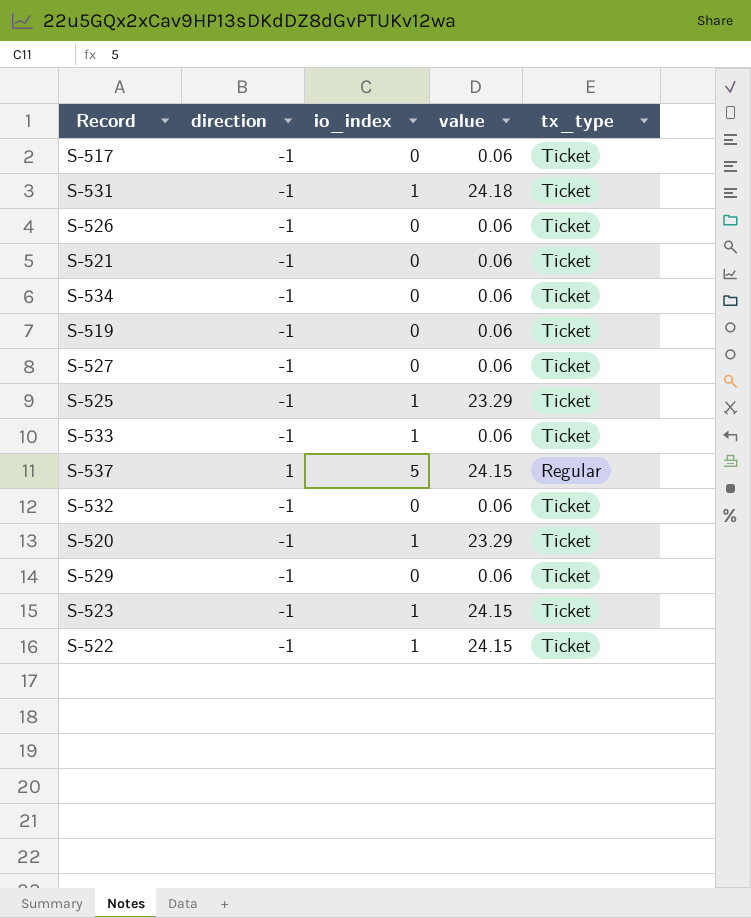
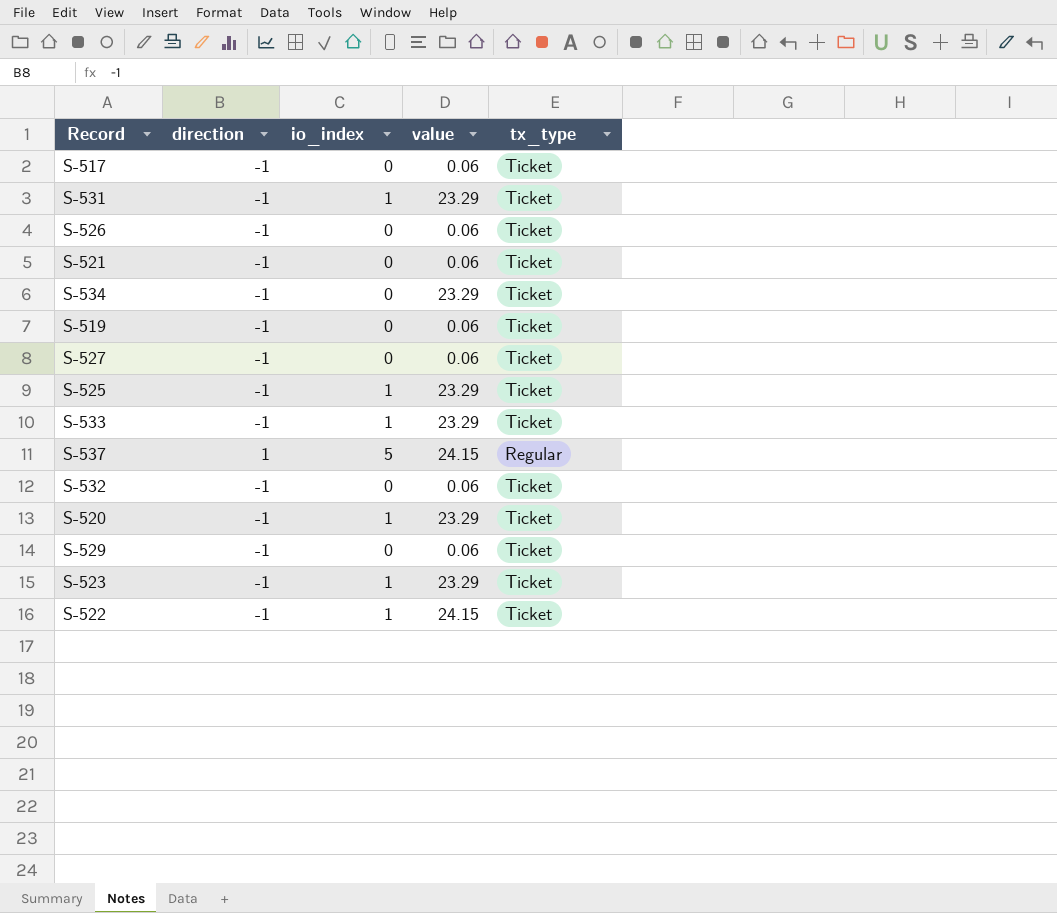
S-531 | value: 24.18 -> 23.29
S-534 | value: 0.06 -> 23.29
S-533 | value: 0.06 -> 23.29
S-523 | value: 24.15 -> 23.29

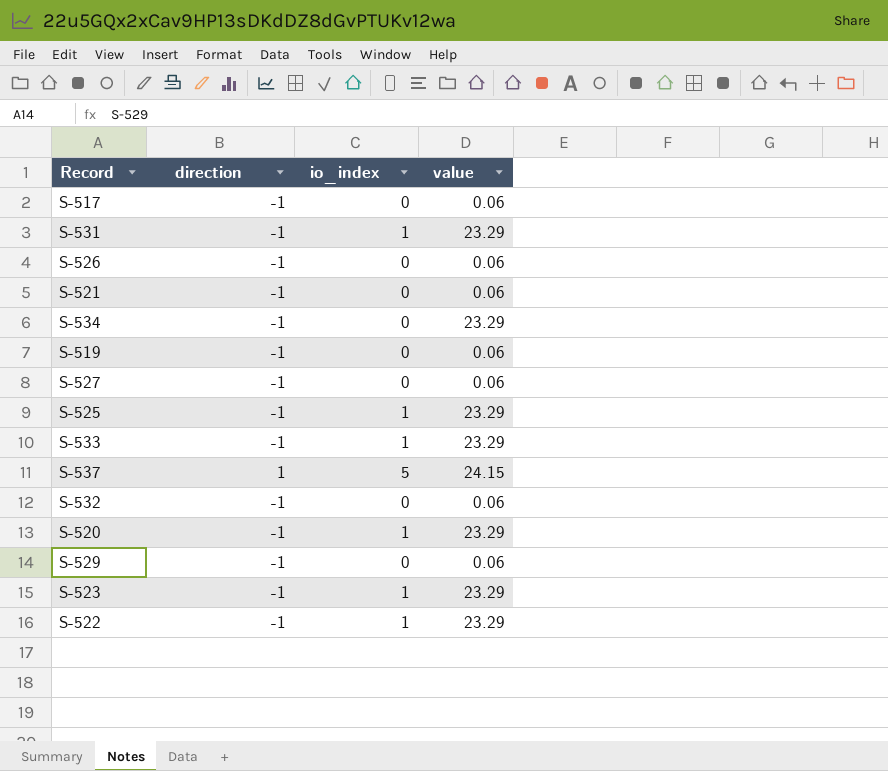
column tx_type | position: 5 -> none
S-522 | value: 24.15 -> 23.29

